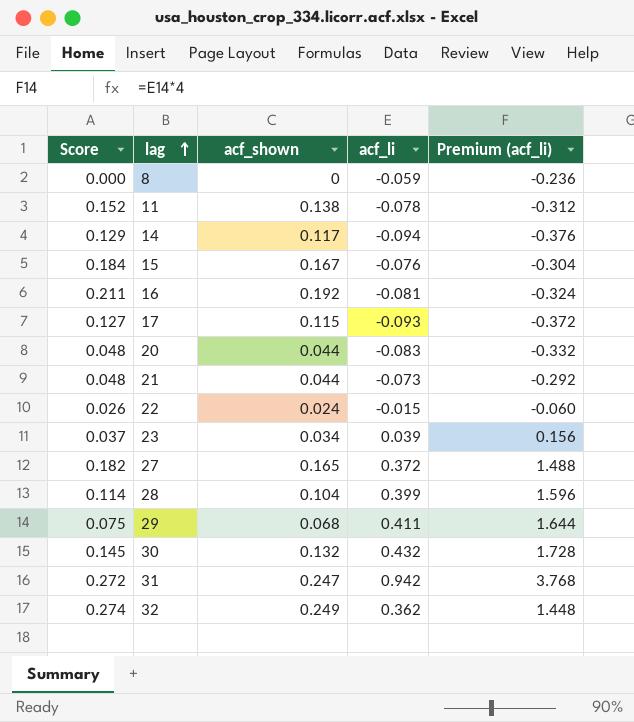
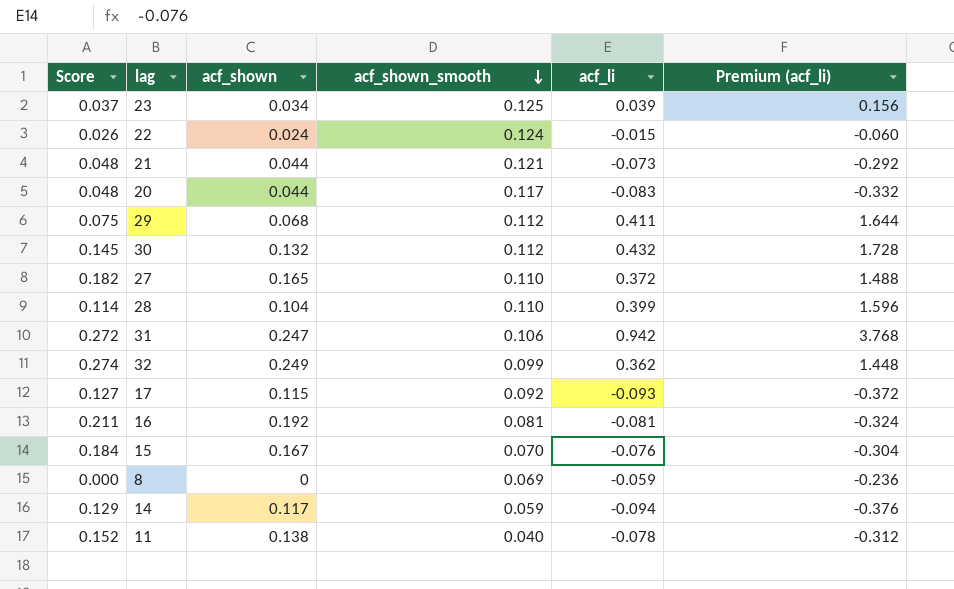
row order: lag ascending -> acf_shown_smooth descending
column acf_shown_smooth | position: none -> 4

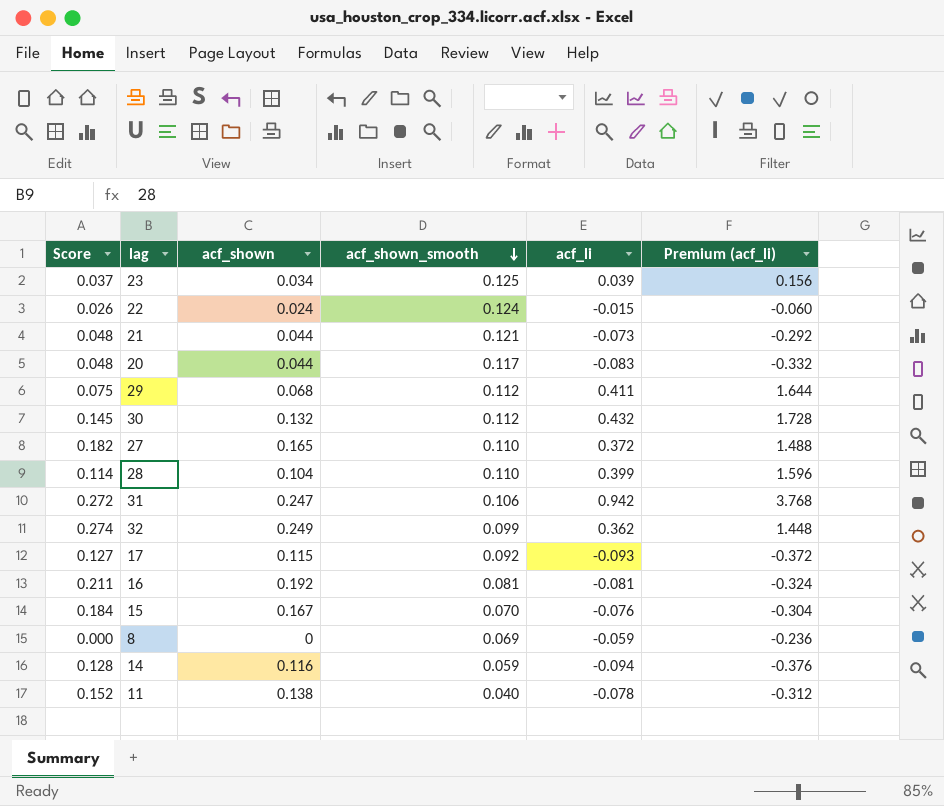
14 | Score: 0.129 -> 0.128
14 | acf_shown: 0.117 -> 0.116

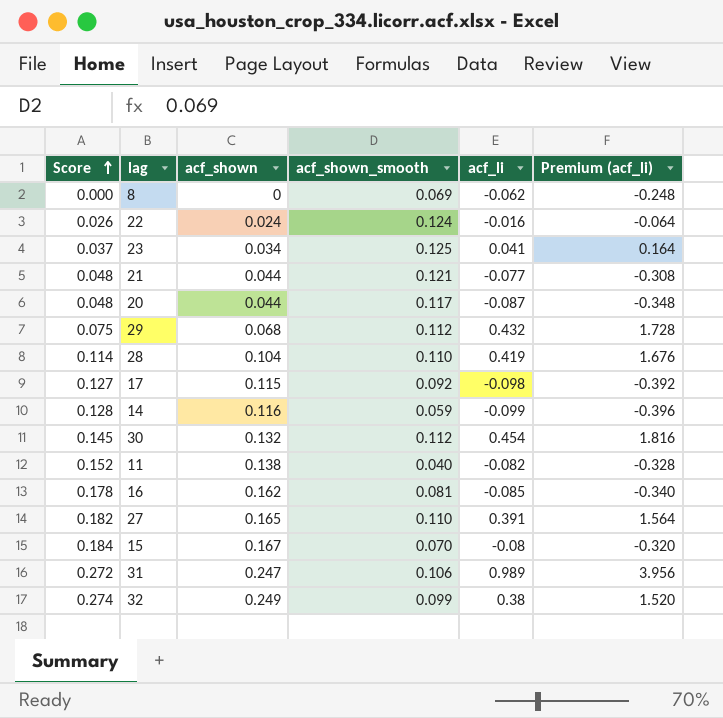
row order: acf_shown_smooth descending -> Score ascending
8 | acf_li: -0.059 -> -0.062
8 | Premium (acf_li): -0.236 -> -0.248
22 | acf_li: -0.015 -> -0.016
22 | Premium (acf_li): -0.060 -> -0.064
23 | acf_li: 0.039 -> 0.041
23 | Premium (acf_li): 0.156 -> 0.164
21 | acf_li: -0.073 -> -0.077
21 | Premium (acf_li): -0.292 -> -0.308
20 | acf_li: -0.083 -> -0.087
20 | Premium (acf_li): -0.332 -> -0.348
29 | acf_li: 0.411 -> 0.432
29 | Premium (acf_li): 1.644 -> 1.728
28 | acf_li: 0.399 -> 0.419
28 | Premium (acf_li): 1.596 -> 1.676
17 | acf_li: -0.093 -> -0.098
17 | Premium (acf_li): -0.372 -> -0.392
14 | acf_li: -0.094 -> -0.099
14 | Premium (acf_li): -0.376 -> -0.396
30 | acf_li: 0.432 -> 0.454
30 | Premium (acf_li): 1.728 -> 1.816
11 | acf_li: -0.078 -> -0.082
11 | Premium (acf_li): -0.312 -> -0.328
16 | Score: 0.211 -> 0.178
16 | acf_shown: 0.192 -> 0.162
16 | acf_li: -0.081 -> -0.085
16 | Premium (acf_li): -0.324 -> -0.340
27 | acf_li: 0.372 -> 0.391
27 | Premium (acf_li): 1.488 -> 1.564
15 | acf_li: -0.076 -> -0.08
15 | Premium (acf_li): -0.304 -> -0.320
31 | acf_li: 0.942 -> 0.989
31 | Premium (acf_li): 3.768 -> 3.956
32 | acf_li: 0.362 -> 0.38
32 | Premium (acf_li): 1.448 -> 1.520

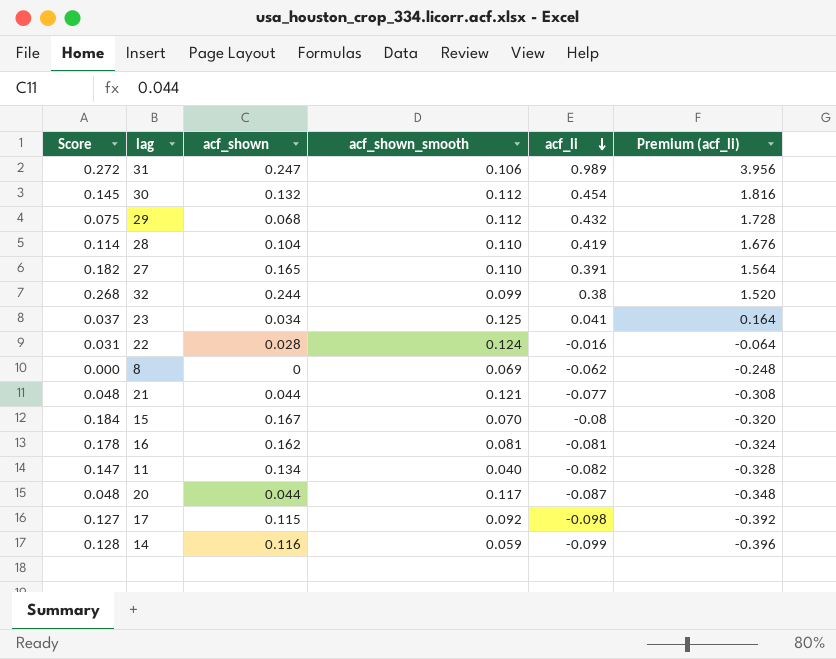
row order: Score ascending -> acf_li descending
32 | Score: 0.274 -> 0.268
32 | acf_shown: 0.249 -> 0.244
22 | Score: 0.026 -> 0.031
22 | acf_shown: 0.024 -> 0.028
16 | acf_li: -0.085 -> -0.081
16 | Premium (acf_li): -0.340 -> -0.324
11 | Score: 0.152 -> 0.147
11 | acf_shown: 0.138 -> 0.134

